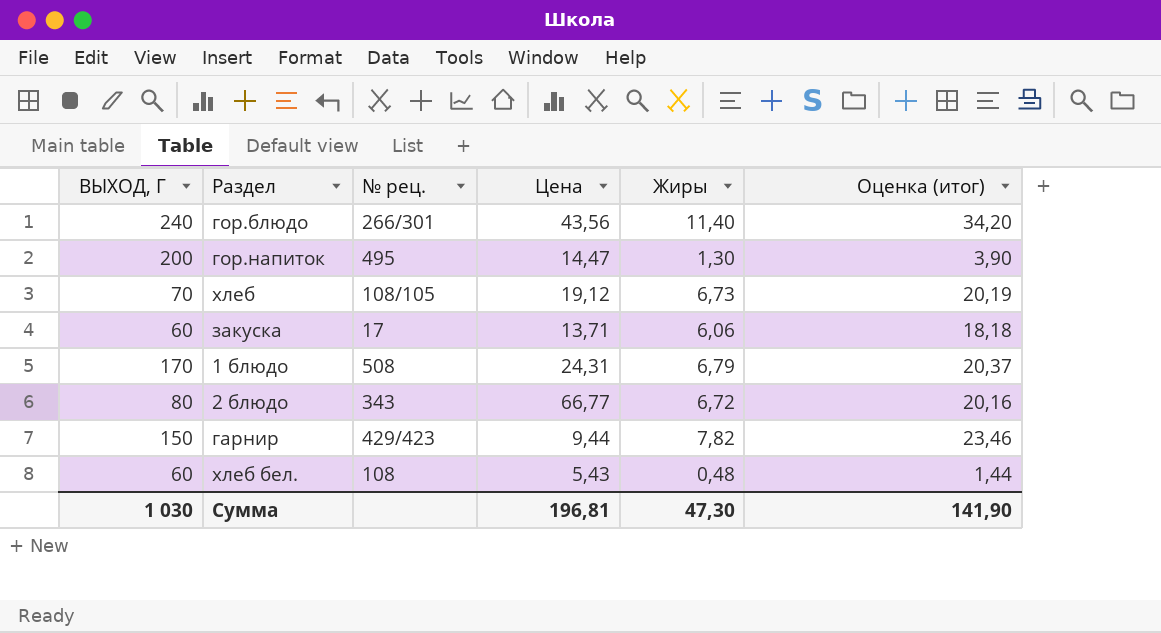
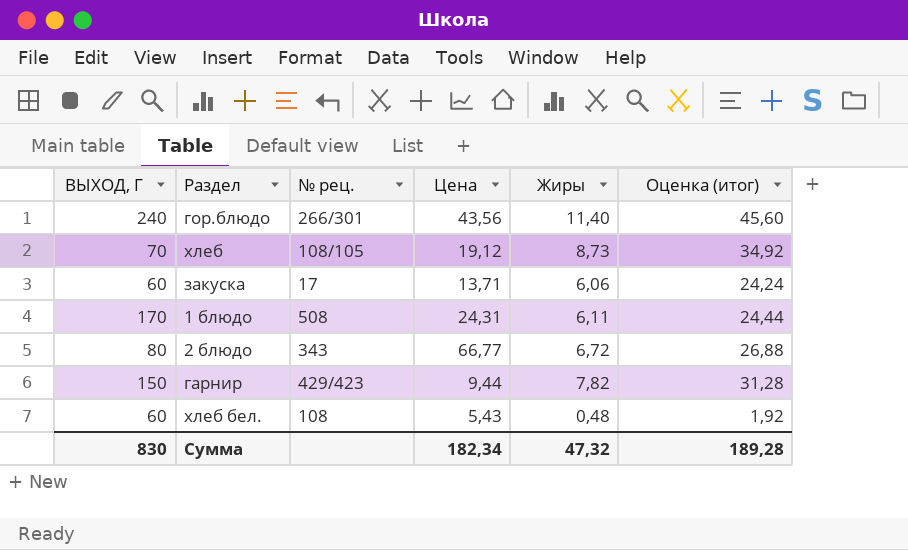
column Оценка (итог) | formula: [Жиры] * 3 -> [Жиры] * 4
row гор.напиток: 200 | 495 | 14,47 | 1,30 | 3,90 -> none
хлеб | Жиры: 6,73 -> 8,73
1 блюдо | Жиры: 6,79 -> 6,11
Сумма | ВЫХОД, Г: 1 030 -> 830
Сумма | Цена: 196,81 -> 182,34
Сумма | Жиры: 47,30 -> 47,32
Сумма | Оценка (итог): 141,90 -> 189,28

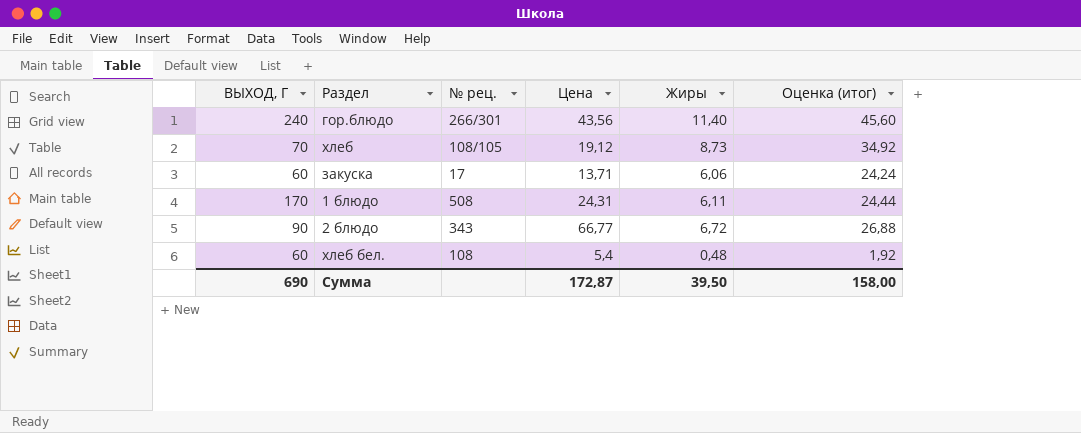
row гарнир: 150 | 429/423 | 9,44 | 7,82 | 31,28 -> none
2 блюдо | ВЫХОД, Г: 80 -> 90
хлеб бел. | Цена: 5,43 -> 5,4
Сумма | ВЫХОД, Г: 830 -> 690
Сумма | Цена: 182,34 -> 172,87
Сумма | Жиры: 47,32 -> 39,50
Сумма | Оценка (итог): 189,28 -> 158,00

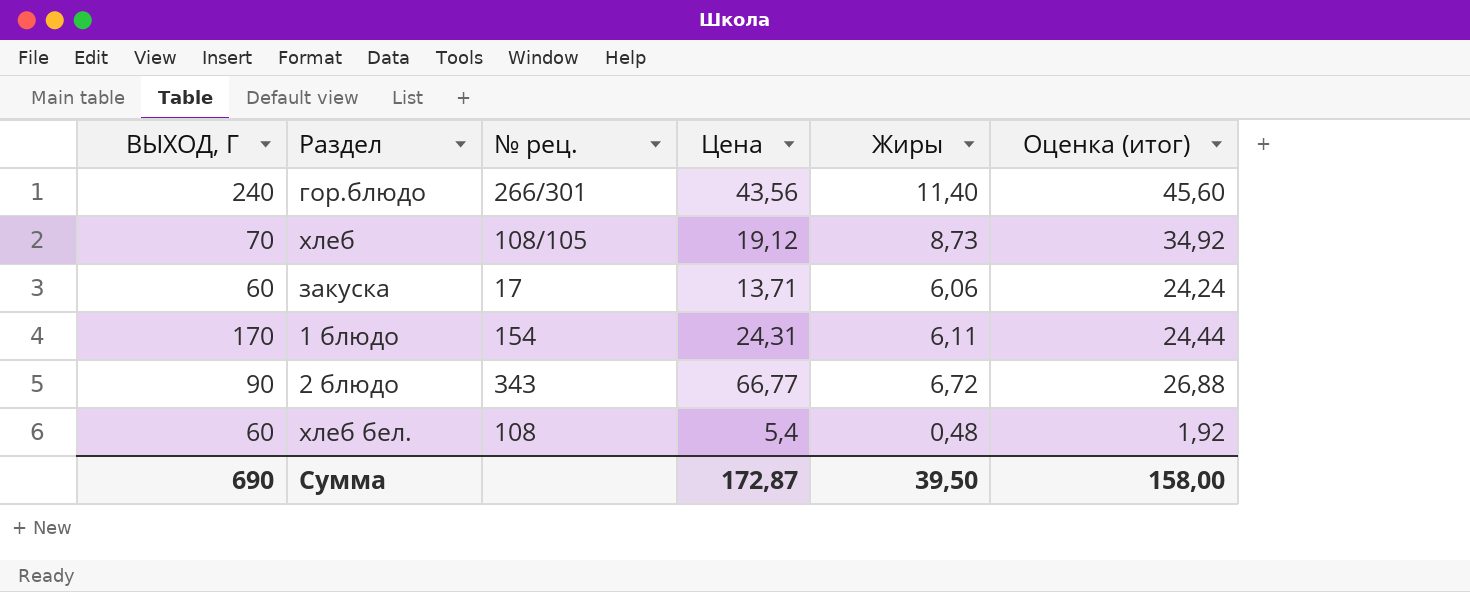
1 блюдо | № рец.: 508 -> 154

